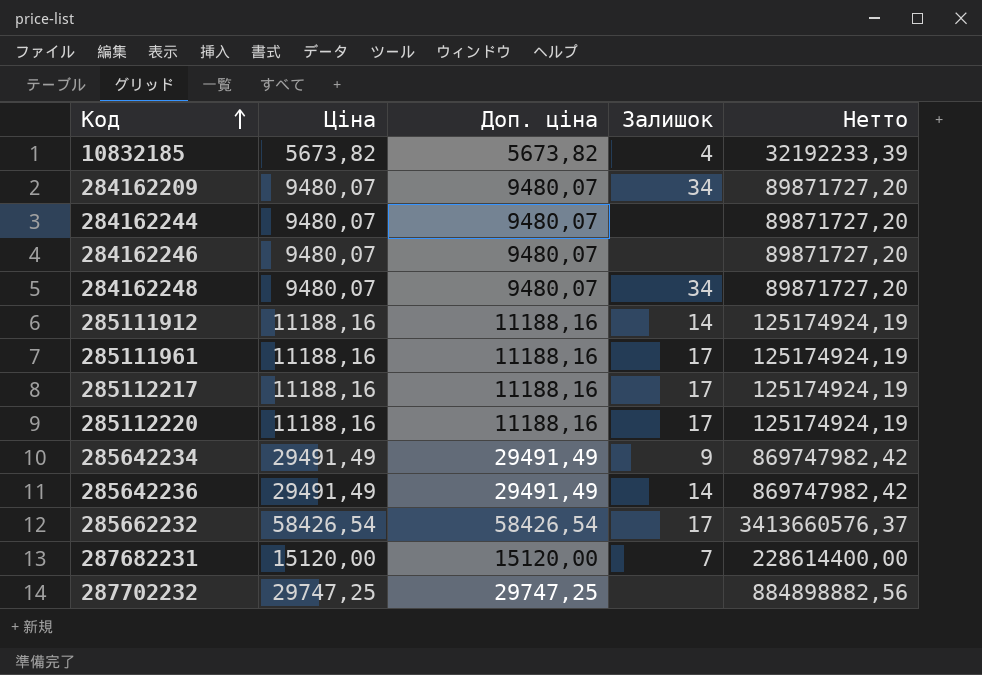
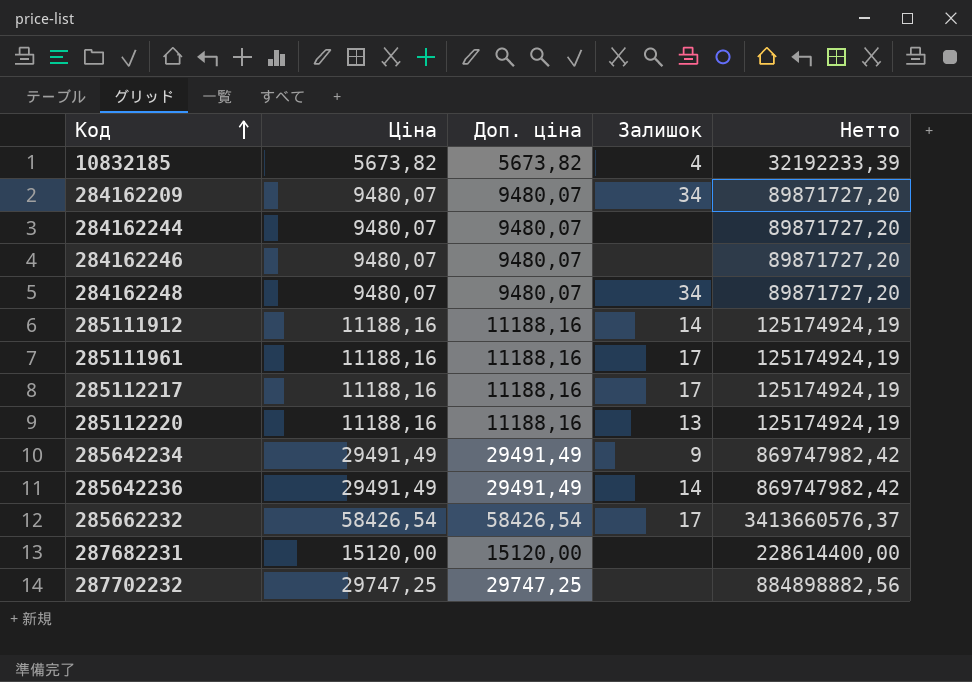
285112220 | Залишок: 17 -> 13
287682231 | Залишок: 7 -> none

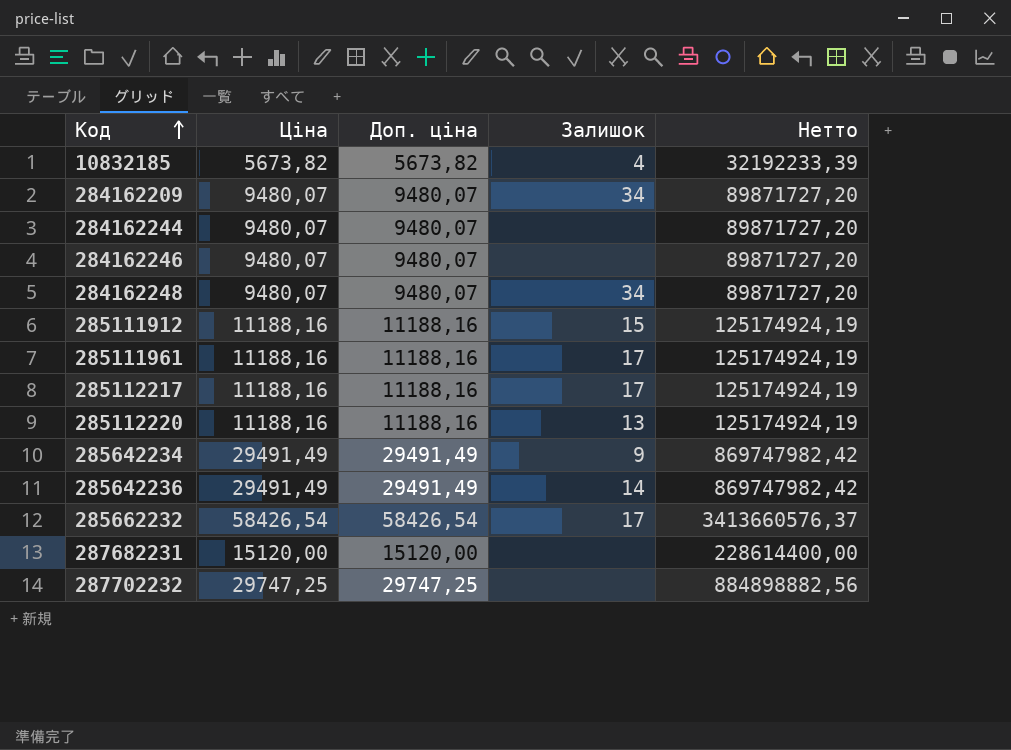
285111912 | Залишок: 14 -> 15

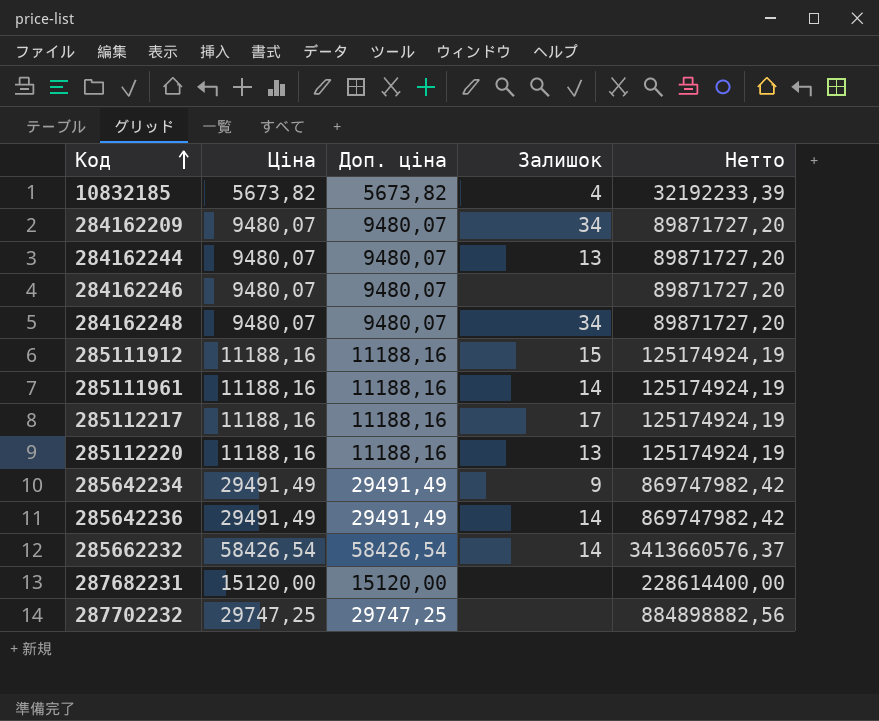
284162244 | Залишок: none -> 13
285111961 | Залишок: 17 -> 14
285662232 | Залишок: 17 -> 14

